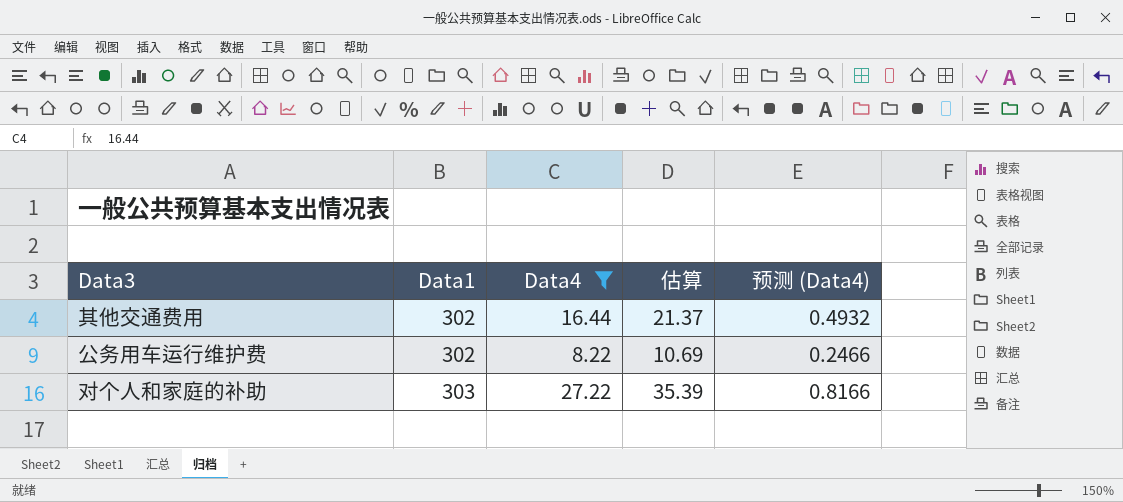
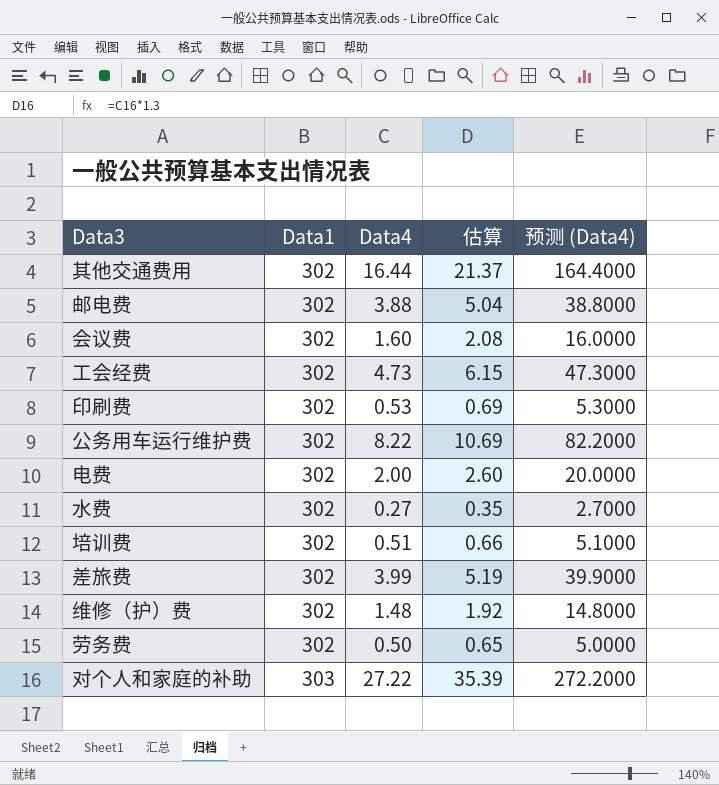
filter: Data4 >= 8.22 -> none
column 预测 (Data4) | formula: [Data4] * 0.03 -> [Data4] * 10

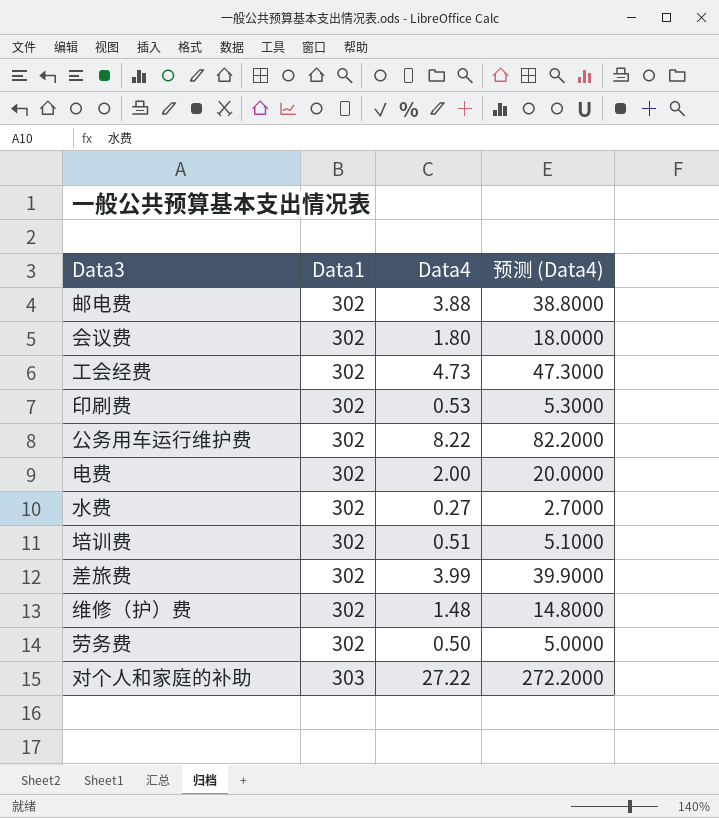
column 估算 | formula: [Data4] * 1.3 -> none
row 其他交通费用: 302 | 16.44 | 21.37 | 164.4000 -> none
会议费 | Data4: 1.60 -> 1.80
会议费 | 预测 (Data4): 16.0000 -> 18.0000

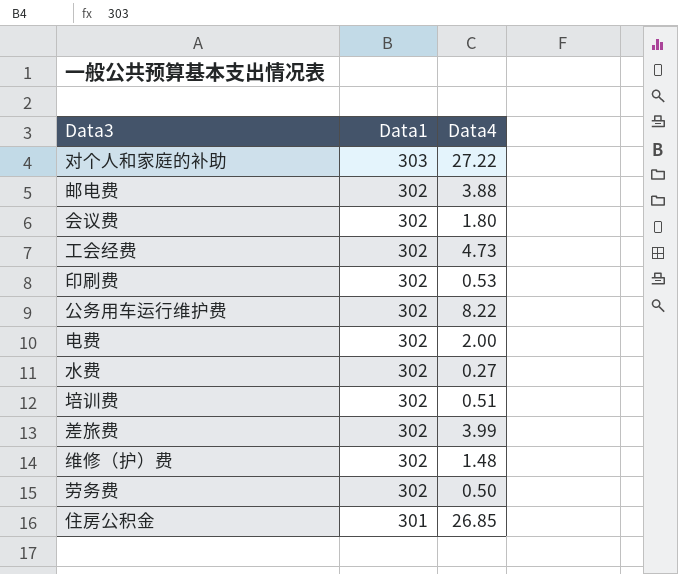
row order: Data1 ascending -> Data1 descending
column 预测 (Data4) | formula: [Data4] * 10 -> none
row 住房公积金: none -> 301 | 26.85

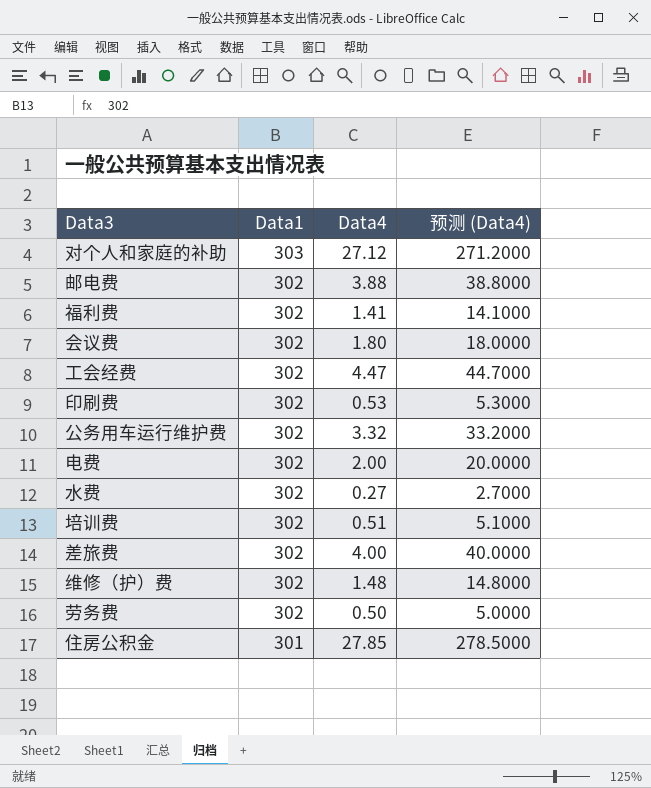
column 预测 (Data4) | formula: none -> [Data4] * 10
对个人和家庭的补助 | Data4: 27.22 -> 27.12
row 福利费: none -> 302 | 1.41 | 14.1000
工会经费 | Data4: 4.73 -> 4.47
公务用车运行维护费 | Data4: 8.22 -> 3.32
差旅费 | Data4: 3.99 -> 4.00
住房公积金 | Data4: 26.85 -> 27.85

